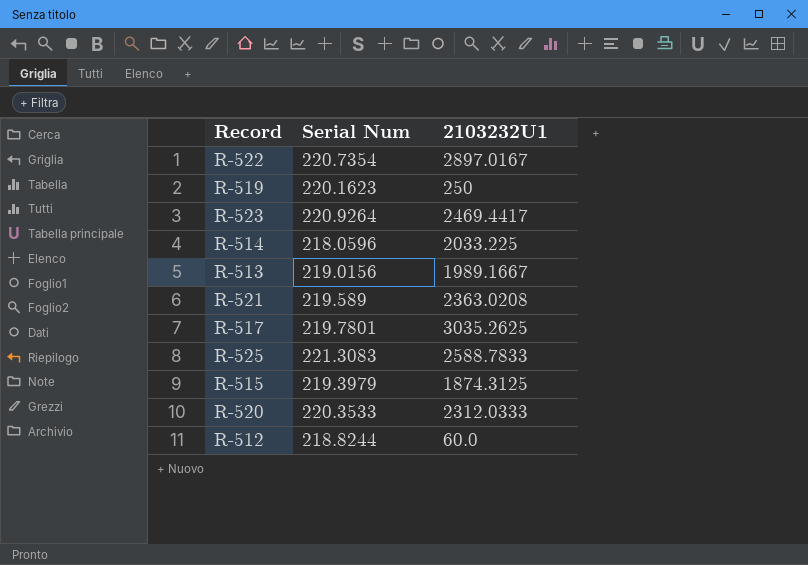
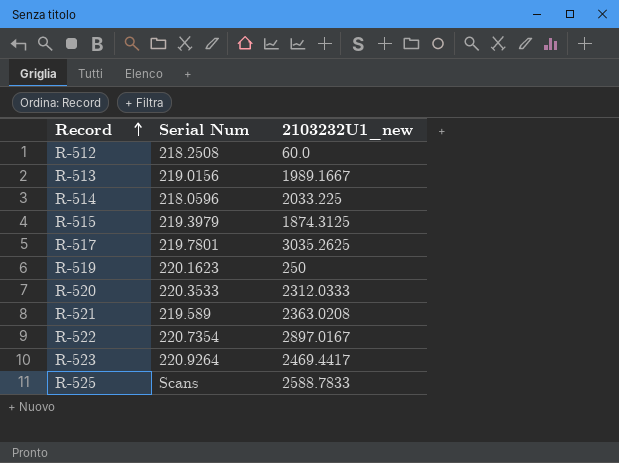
row order: none -> Record ascending
column name: 2103232U1 -> 2103232U1_new
R-512 | Serial Num: 218.8244 -> 218.2508
R-525 | Serial Num: 221.3083 -> Scans

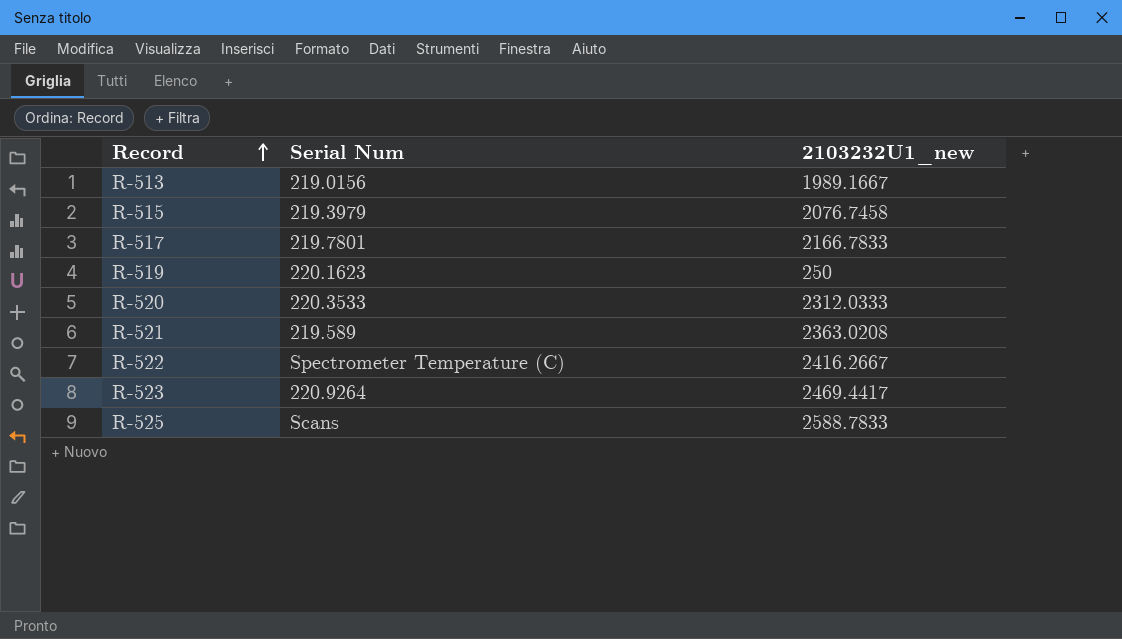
row R-512: 218.2508 | 60.0 -> none
row R-514: 218.0596 | 2033.225 -> none
R-515 | 2103232U1_new: 1874.3125 -> 2076.7458
R-517 | 2103232U1_new: 3035.2625 -> 2166.7833
R-522 | Serial Num: 220.7354 -> Spectrometer Temperature (C)
R-522 | 2103232U1_new: 2897.0167 -> 2416.2667

